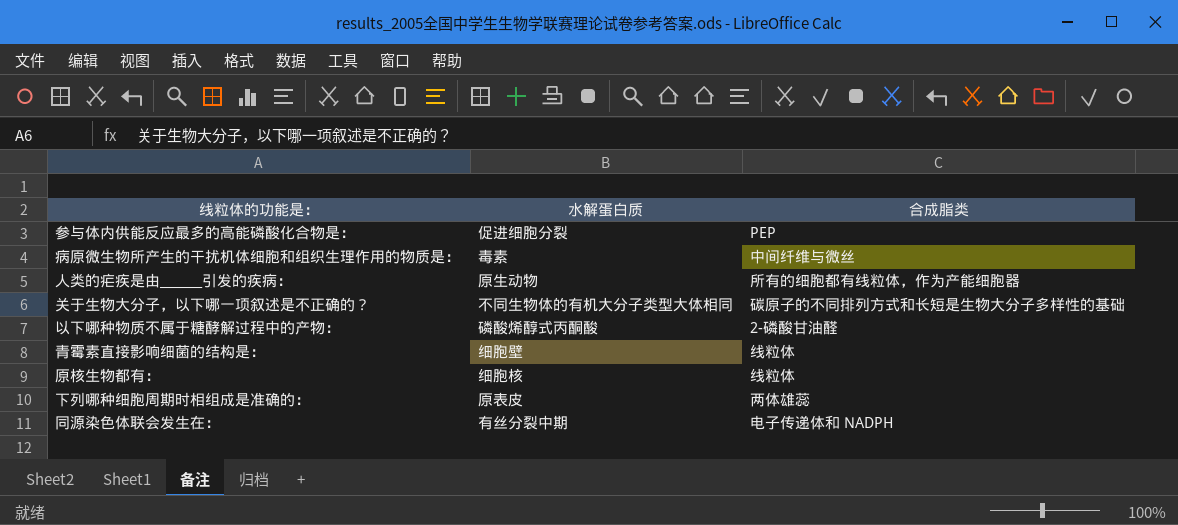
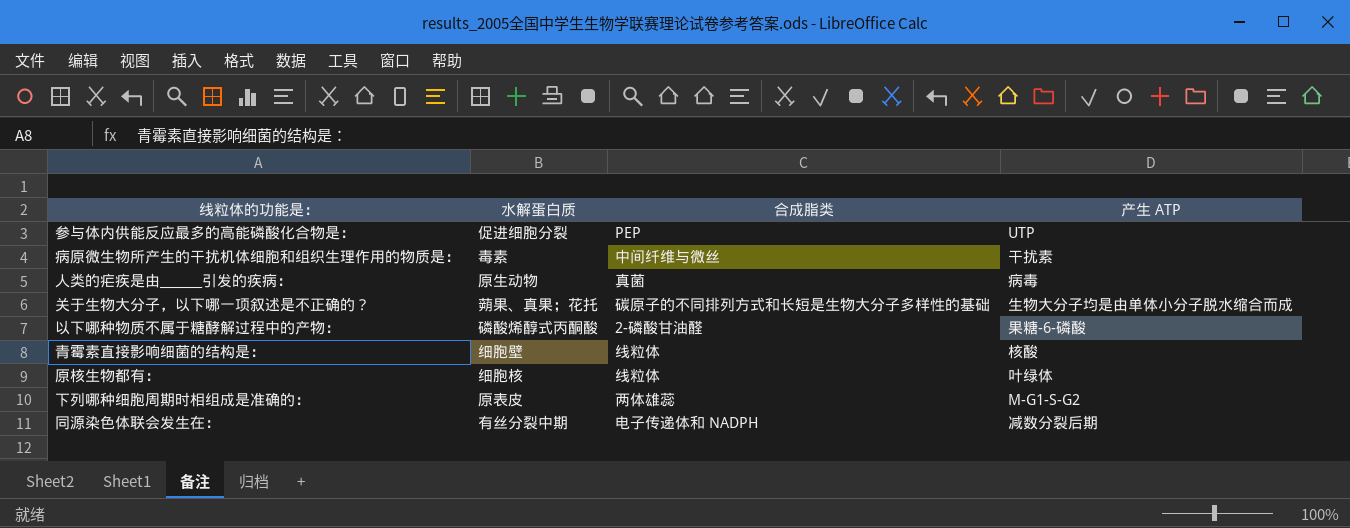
column 产生 ATP | position: none -> 4
人类的疟疾是由_______引发的疾病： | 合成脂类: 所有的细胞都有线粒体，作为产能细胞器 -> 真菌
关于生物大分子，以下哪一项叙述是不正确的？ | 水解蛋白质: 不同生物体的有机大分子类型大体相同 -> 蒴果、真果；花托

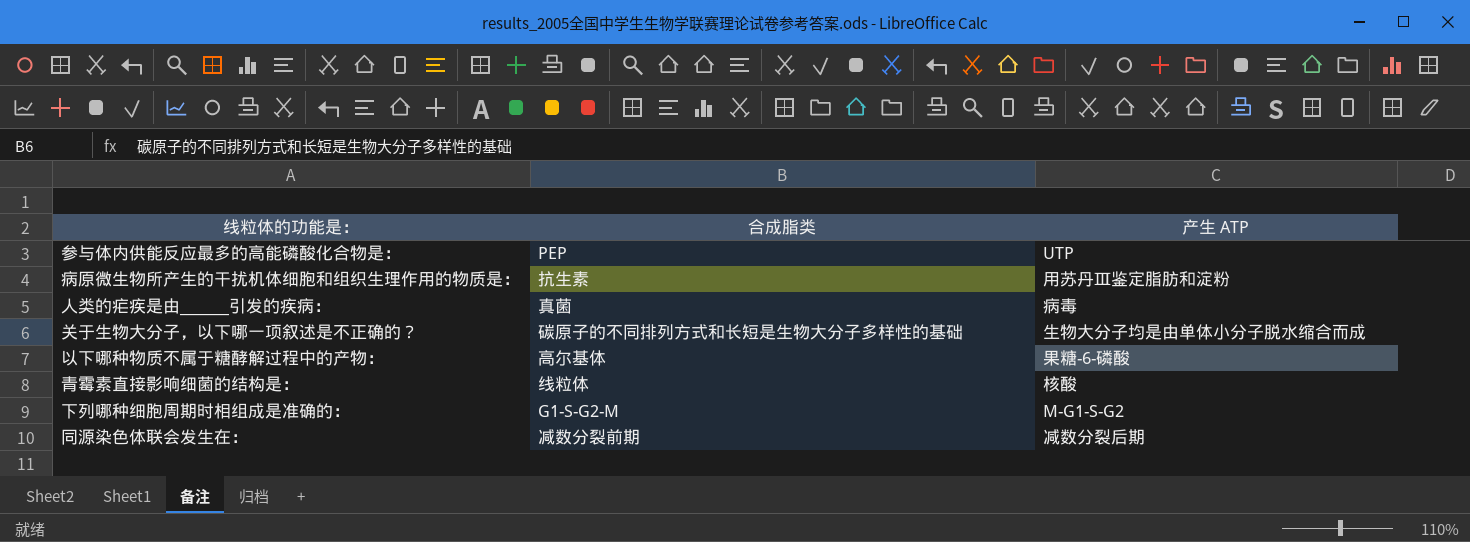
column 水解蛋白质 | position: 2 -> none
row 原核生物都有：: 细胞核 | 线粒体 | 叶绿体 -> none
病原微生物所产生的干扰机体细胞和组织生理作用的物质是： | 合成脂类: 中间纤维与微丝 -> 抗生素
病原微生物所产生的干扰机体细胞和组织生理作用的物质是： | 产生 ATP: 干扰素 -> 用苏丹Ⅲ鉴定脂肪和淀粉
以下哪种物质不属于糖酵解过程中的产物： | 合成脂类: 2-磷酸甘油醛 -> 高尔基体
下列哪种细胞周期时相组成是准确的： | 合成脂类: 两体雄蕊 -> G1-S-G2-M
同源染色体联会发生在： | 合成脂类: 电子传递体和 NADPH -> 减数分裂前期

